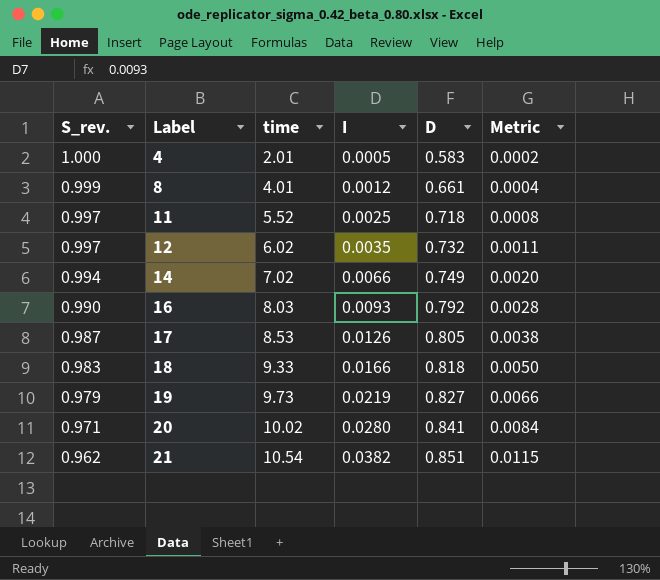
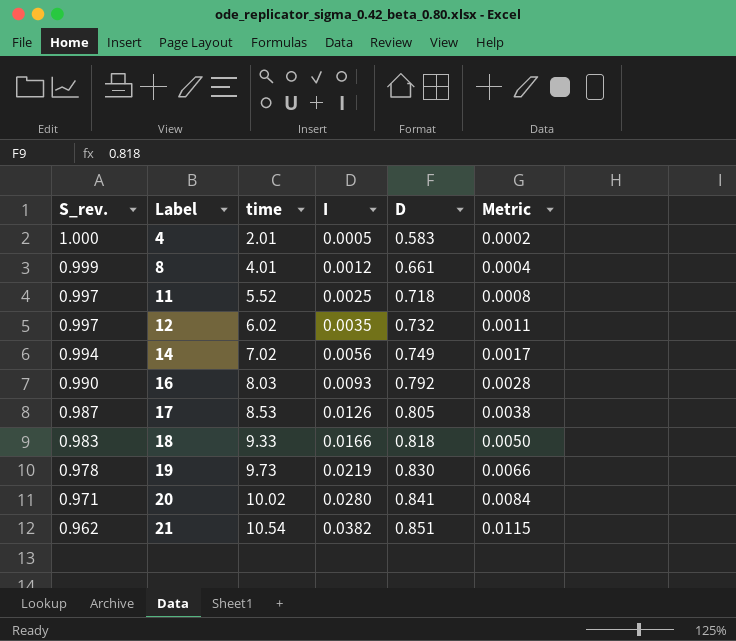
14 | I: 0.0066 -> 0.0056
14 | Metric: 0.0020 -> 0.0017
19 | S_rev.: 0.979 -> 0.978
19 | D: 0.827 -> 0.830

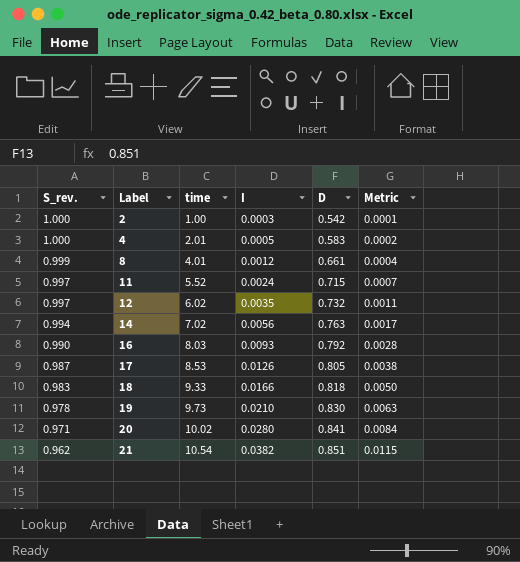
row 2: none -> 1.000 | 1.00 | 0.0003 | 0.542 | 0.0001
11 | I: 0.0025 -> 0.0024
11 | D: 0.718 -> 0.715
11 | Metric: 0.0008 -> 0.0007
14 | D: 0.749 -> 0.763
19 | I: 0.0219 -> 0.0210
19 | Metric: 0.0066 -> 0.0063

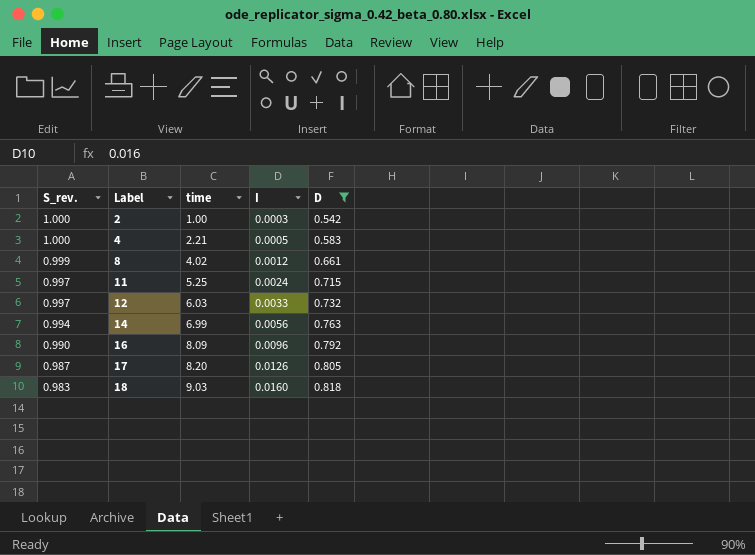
filter: none -> D <= 0.818
column Metric | formula: [I] * 0.3 -> none
4 | time: 2.01 -> 2.21
8 | time: 4.01 -> 4.02
11 | time: 5.52 -> 5.25
12 | time: 6.02 -> 6.03
12 | I: 0.0035 -> 0.0033
14 | time: 7.02 -> 6.99
16 | time: 8.03 -> 8.09
16 | I: 0.0093 -> 0.0096
17 | time: 8.53 -> 8.20
18 | time: 9.33 -> 9.03
18 | I: 0.0166 -> 0.0160

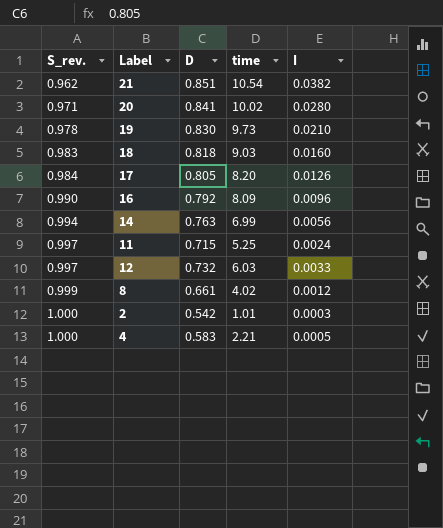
filter: D <= 0.818 -> none
row order: S_rev. descending -> S_rev. ascending
column D | position: 5 -> 3
17 | S_rev.: 0.987 -> 0.984
2 | time: 1.00 -> 1.01

